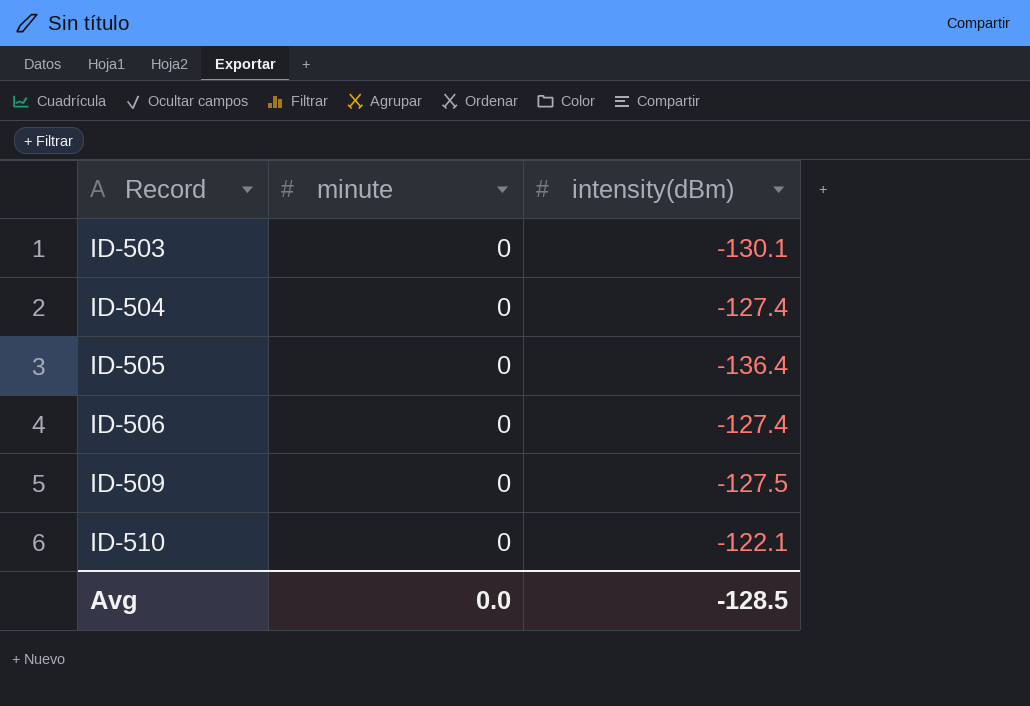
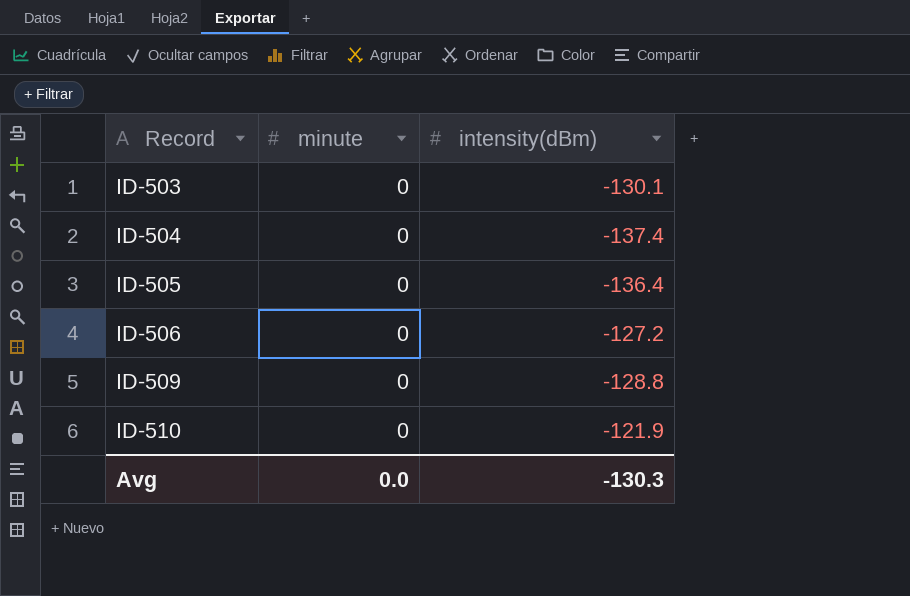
ID-504 | intensity(dBm): -127.4 -> -137.4
ID-506 | intensity(dBm): -127.4 -> -127.2
ID-509 | intensity(dBm): -127.5 -> -128.8
ID-510 | intensity(dBm): -122.1 -> -121.9
Avg | intensity(dBm): -128.5 -> -130.3

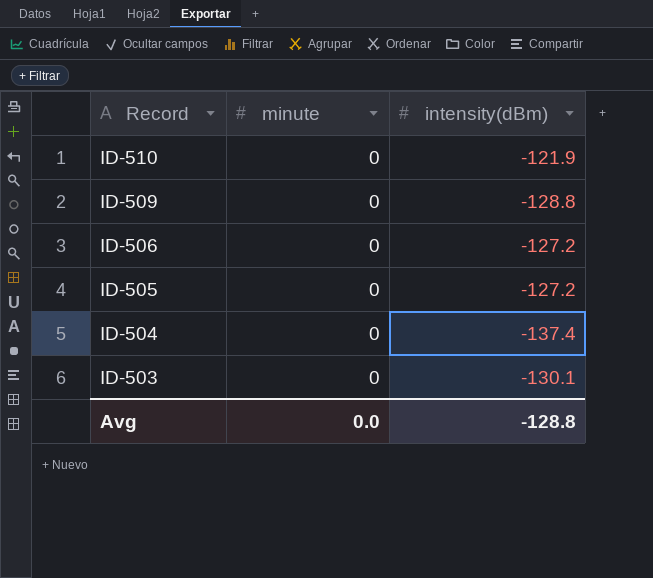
row order: Record ascending -> Record descending
ID-505 | intensity(dBm): -136.4 -> -127.2
Avg | intensity(dBm): -130.3 -> -128.8

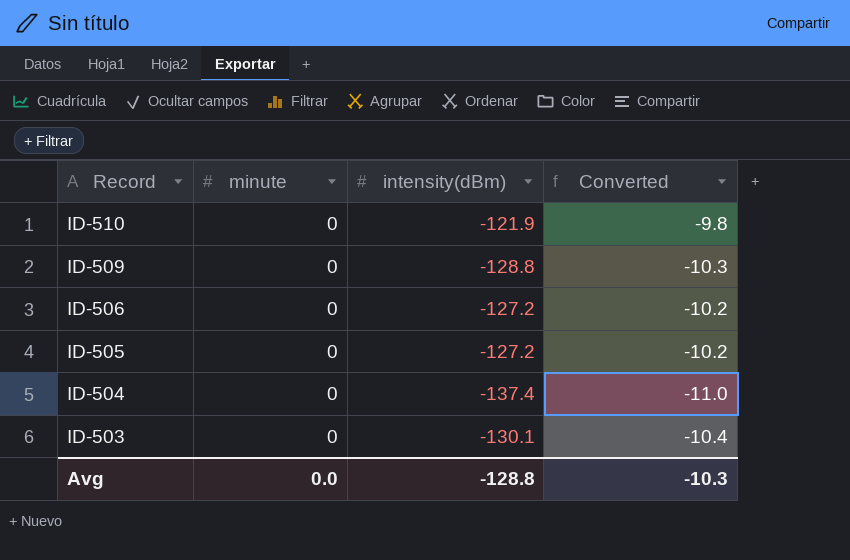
column Converted | formula: none -> [intensity(dBm)] * 0.08

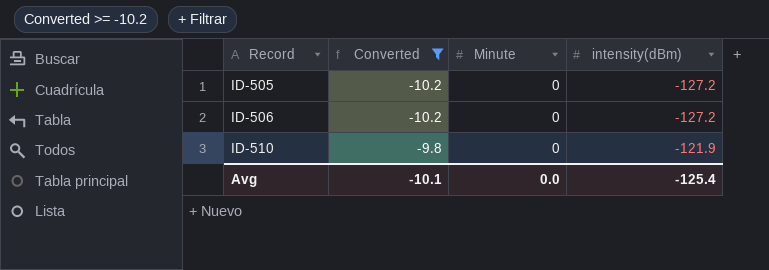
filter: none -> Converted >= -10.2
row order: Record descending -> Record ascending
column Converted | position: 4 -> 2
column name: minute -> Minute
Avg | Converted: -10.3 -> -10.1
Avg | intensity(dBm): -128.8 -> -125.4

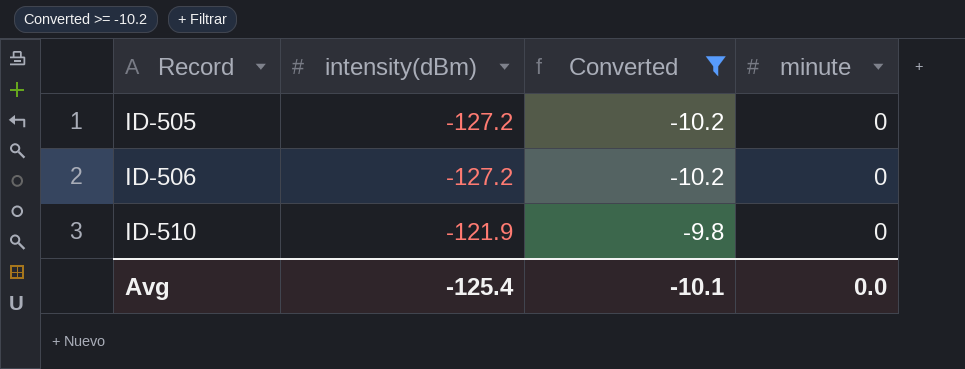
column intensity(dBm) | position: 4 -> 2
column name: Minute -> minute

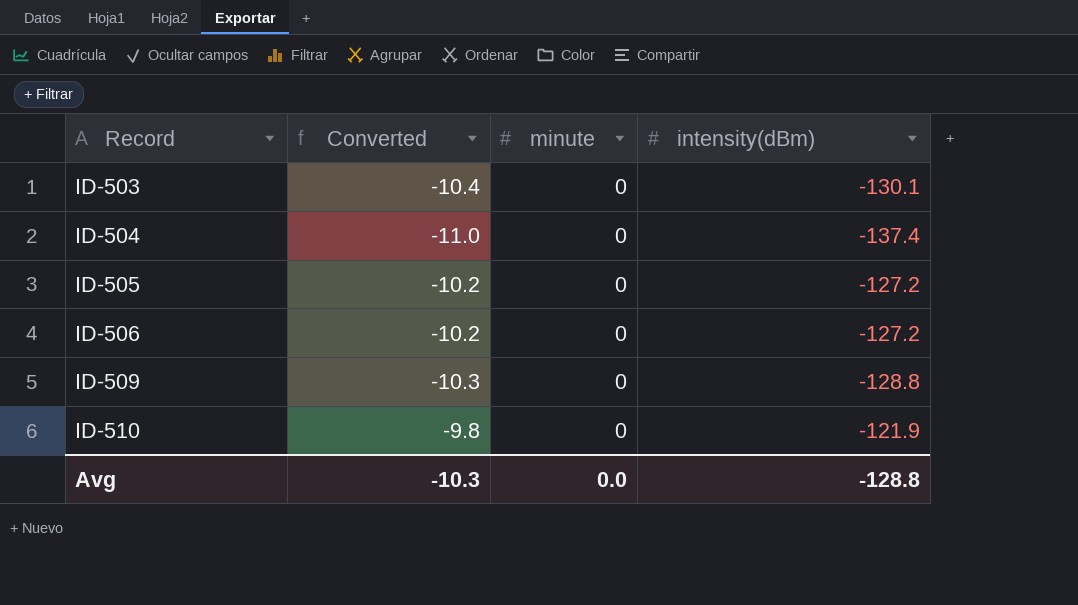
filter: Converted >= -10.2 -> none
column intensity(dBm) | position: 2 -> 4
Avg | Converted: -10.1 -> -10.3
Avg | intensity(dBm): -125.4 -> -128.8

